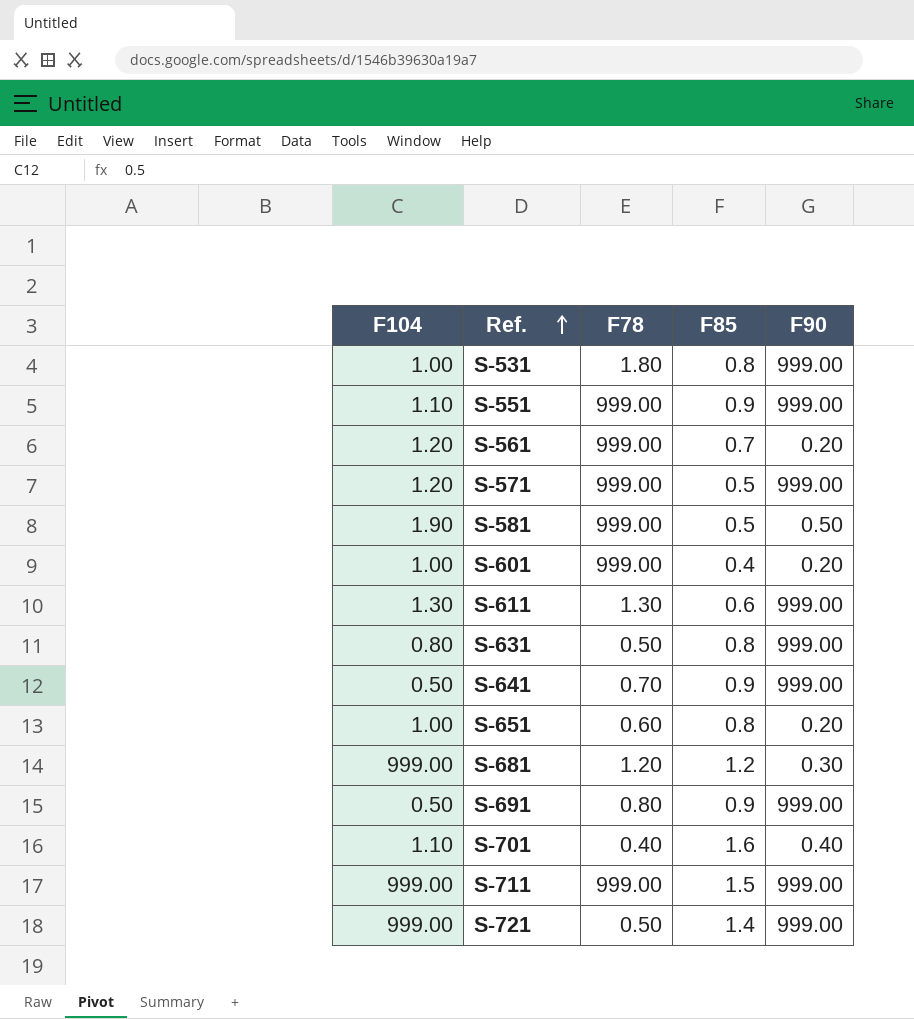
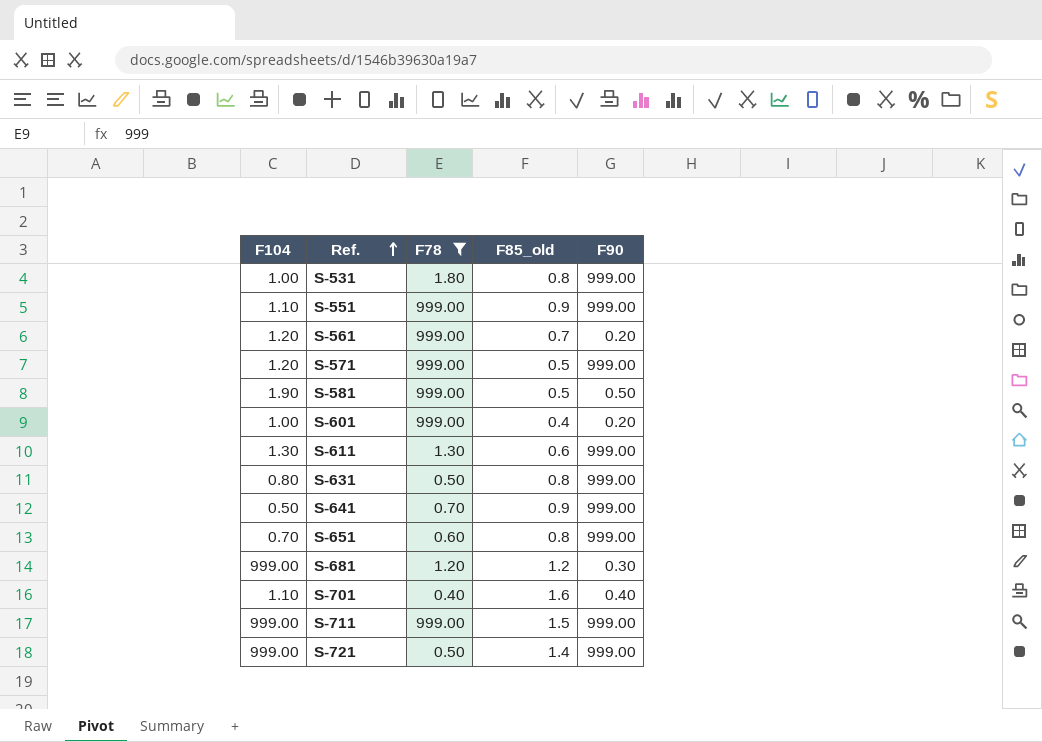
filter: none -> F78 != 0.80
column name: F85 -> F85_old
S-651 | F104: 1.00 -> 0.70
S-651 | F90: 0.20 -> 999.00

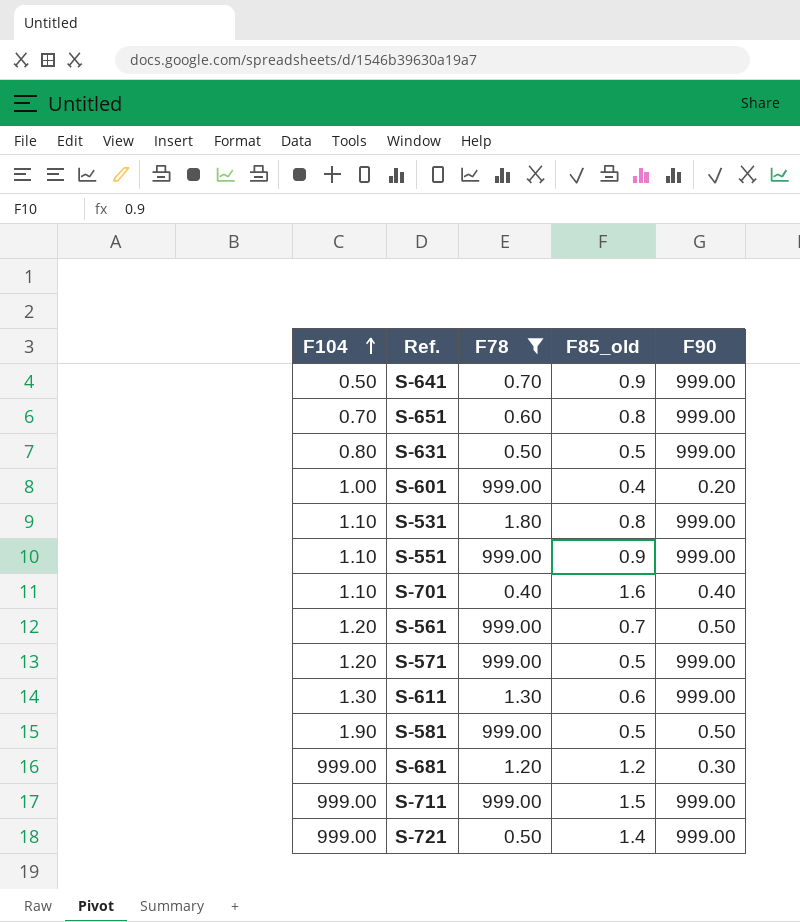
row order: Ref. ascending -> F104 ascending
S-631 | F85_old: 0.8 -> 0.5
S-531 | F104: 1.00 -> 1.10
S-561 | F90: 0.20 -> 0.50

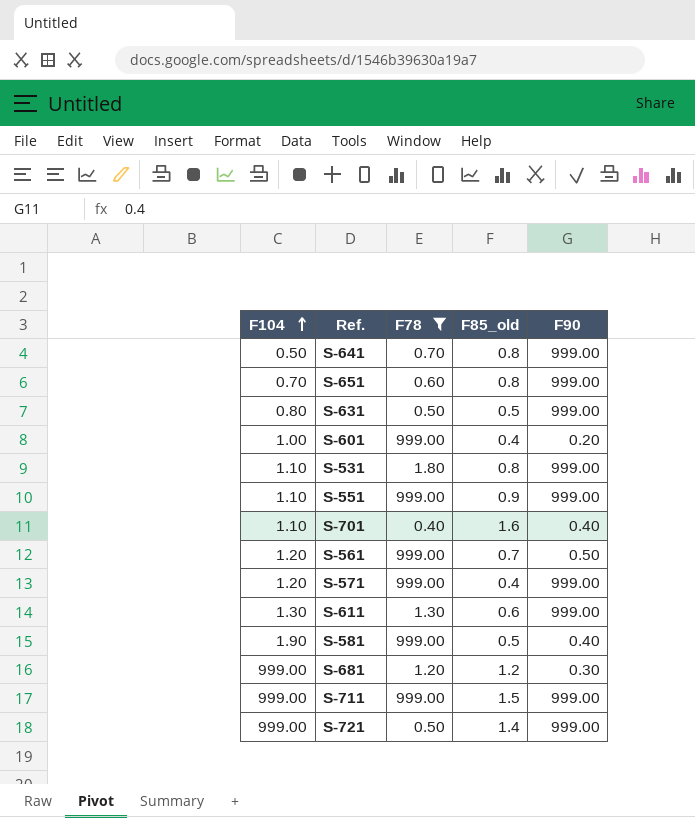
S-641 | F85_old: 0.9 -> 0.8
S-571 | F85_old: 0.5 -> 0.4
S-581 | F90: 0.50 -> 0.40

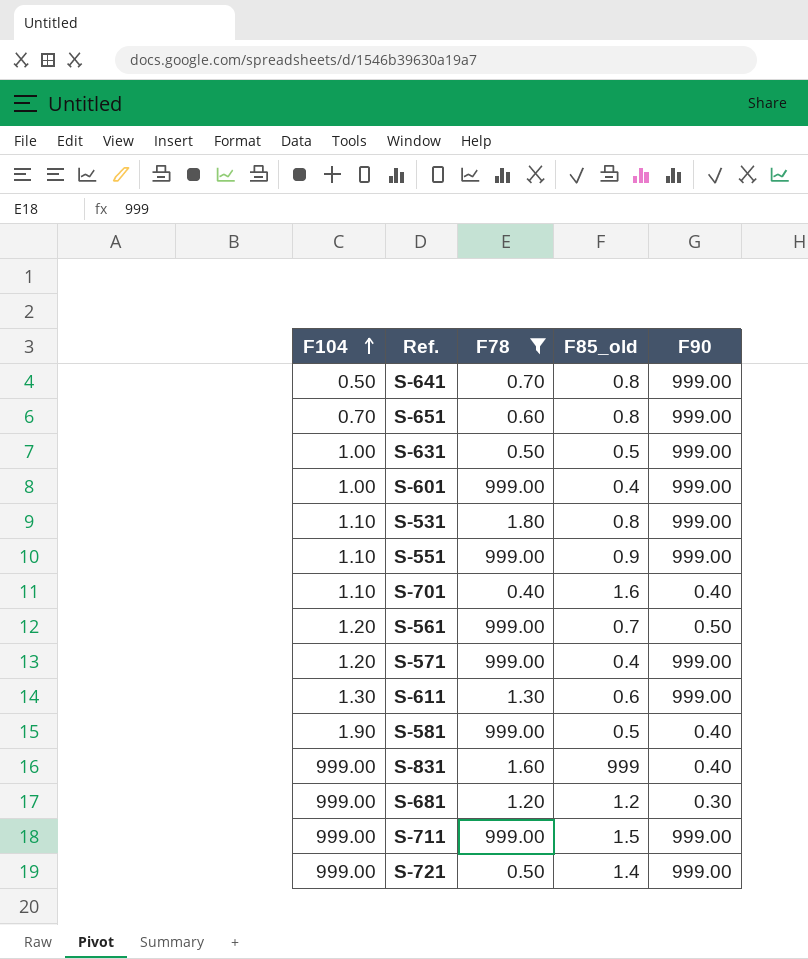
S-631 | F104: 0.80 -> 1.00
S-601 | F90: 0.20 -> 999.00
row S-831: none -> 999.00 | 1.60 | 999 | 0.40

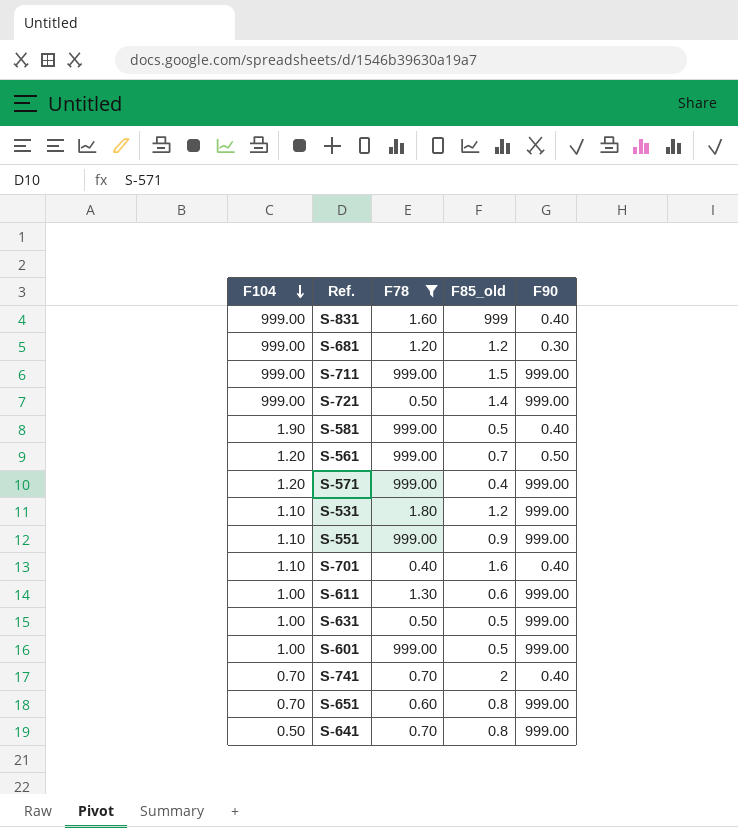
row order: F104 ascending -> F104 descending
S-531 | F85_old: 0.8 -> 1.2
S-611 | F104: 1.30 -> 1.00
S-601 | F85_old: 0.4 -> 0.5
row S-741: none -> 0.70 | 0.70 | 2 | 0.40

